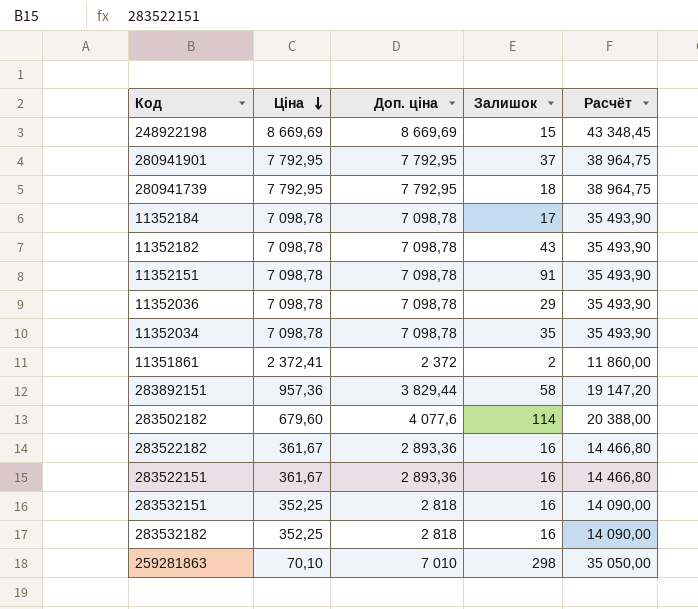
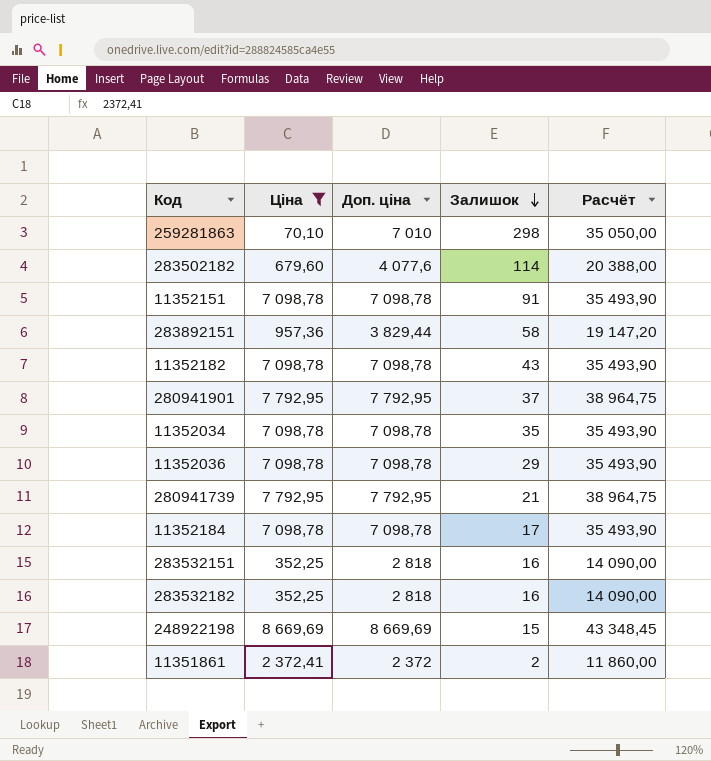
filter: none -> Ціна != 361,67
row order: Ціна descending -> Залишок descending
280941739 | Залишок: 18 -> 21

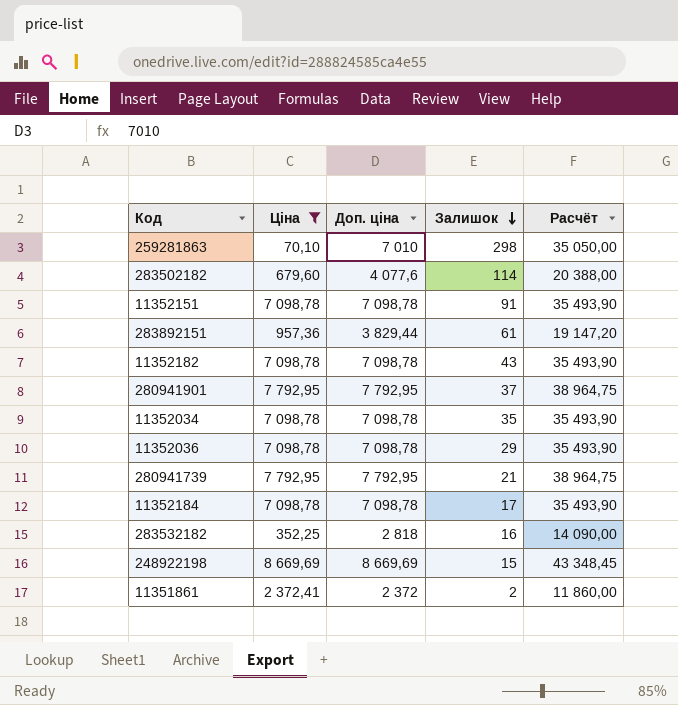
row 283532151: 352,25 | 2 818 | 16 | 14 090,00 -> none
283892151 | Залишок: 58 -> 61

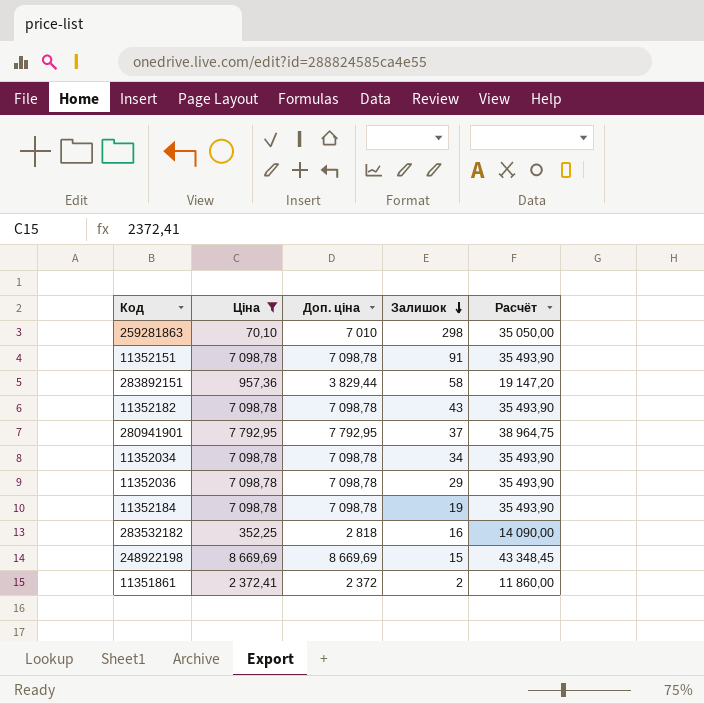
row 283502182: 679,60 | 4 077,6 | 114 | 20 388,00 -> none
row 280941739: 7 792,95 | 7 792,95 | 21 | 38 964,75 -> none
283892151 | Залишок: 61 -> 58
11352034 | Залишок: 35 -> 34
11352184 | Залишок: 17 -> 19

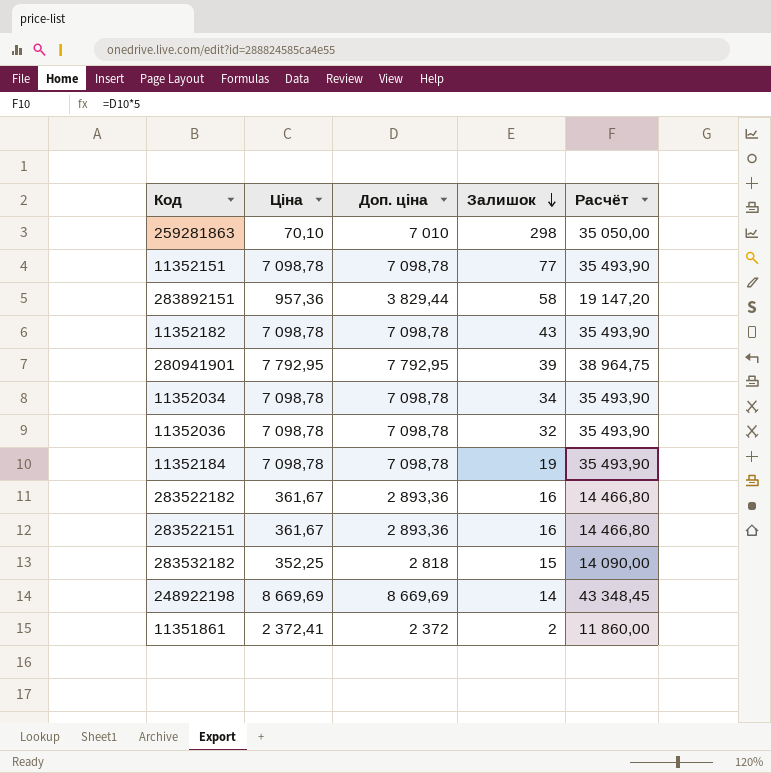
filter: Ціна != 361,67 -> none
11352151 | Залишок: 91 -> 77
280941901 | Залишок: 37 -> 39
11352036 | Залишок: 29 -> 32
283532182 | Залишок: 16 -> 15
248922198 | Залишок: 15 -> 14

